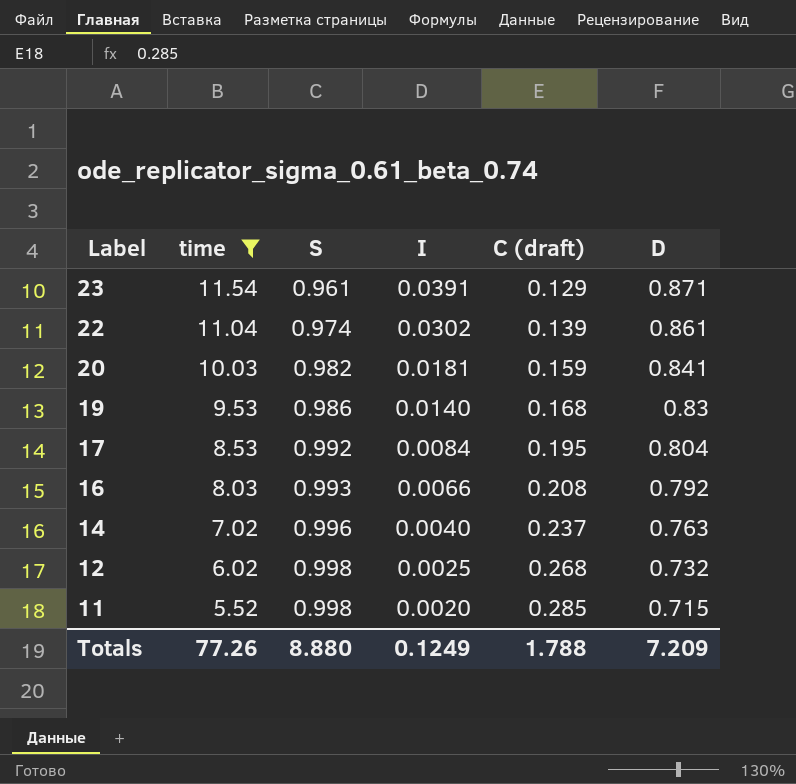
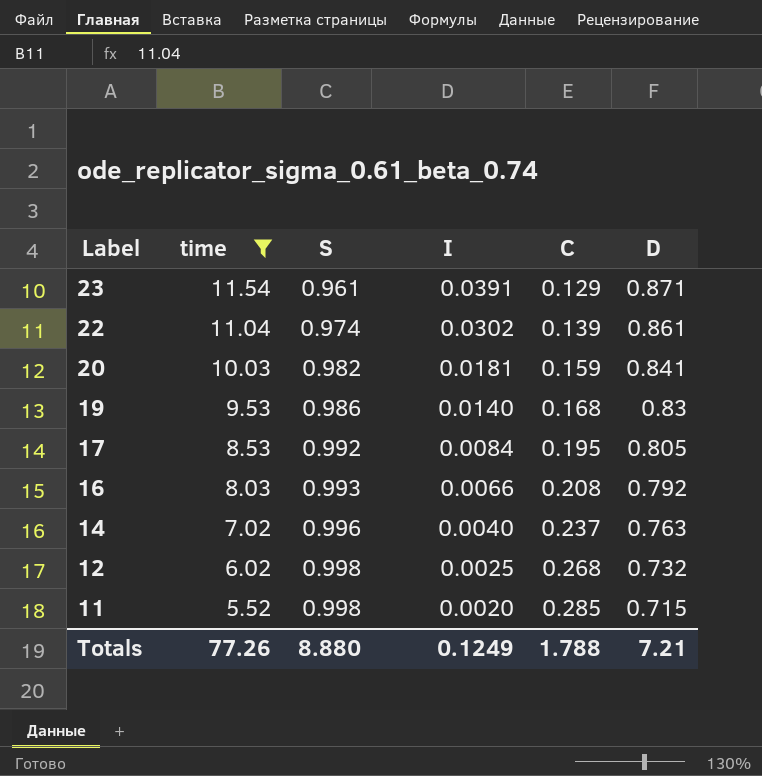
column name: C (draft) -> C
17 | D: 0.804 -> 0.805
Totals | D: 7.209 -> 7.21

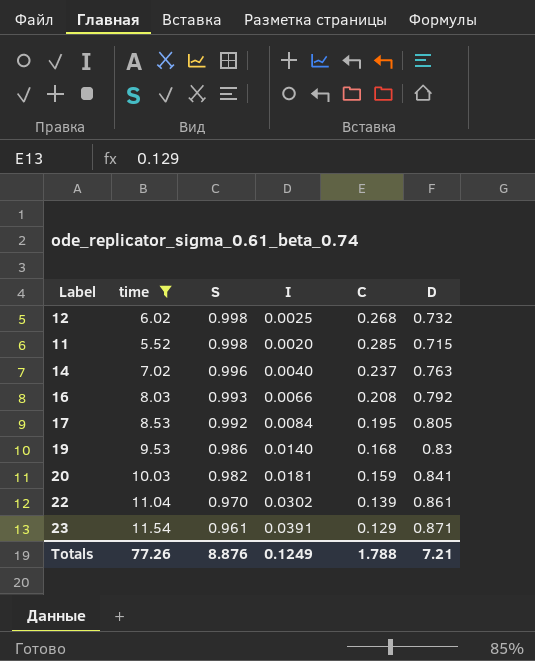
row order: Label descending -> S descending
22 | S: 0.974 -> 0.970
Totals | S: 8.880 -> 8.876

